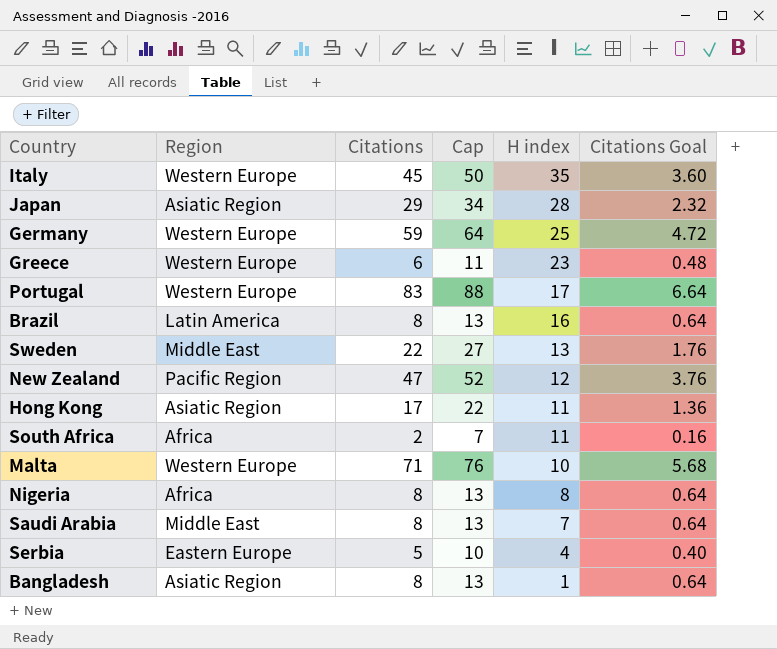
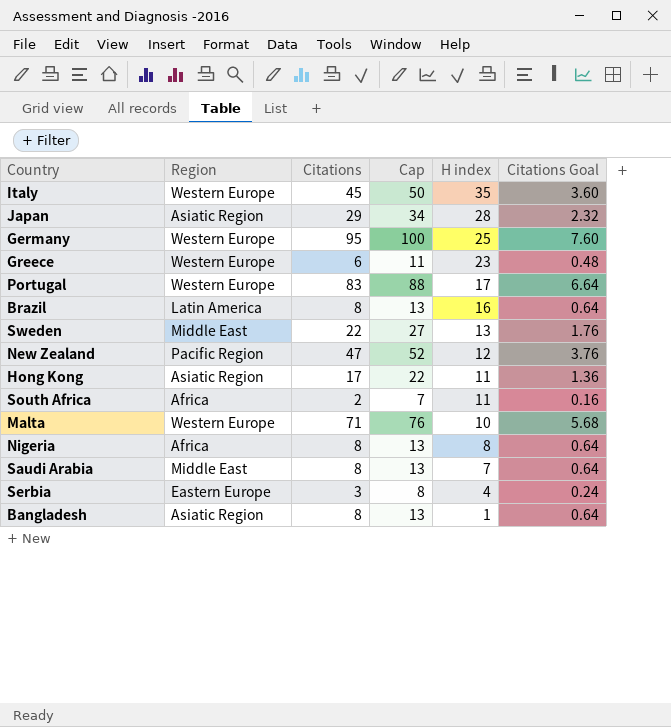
Germany | Citations: 59 -> 95
Germany | Cap: 64 -> 100
Germany | Citations Goal: 4.72 -> 7.60
Serbia | Citations: 5 -> 3
Serbia | Cap: 10 -> 8
Serbia | Citations Goal: 0.40 -> 0.24

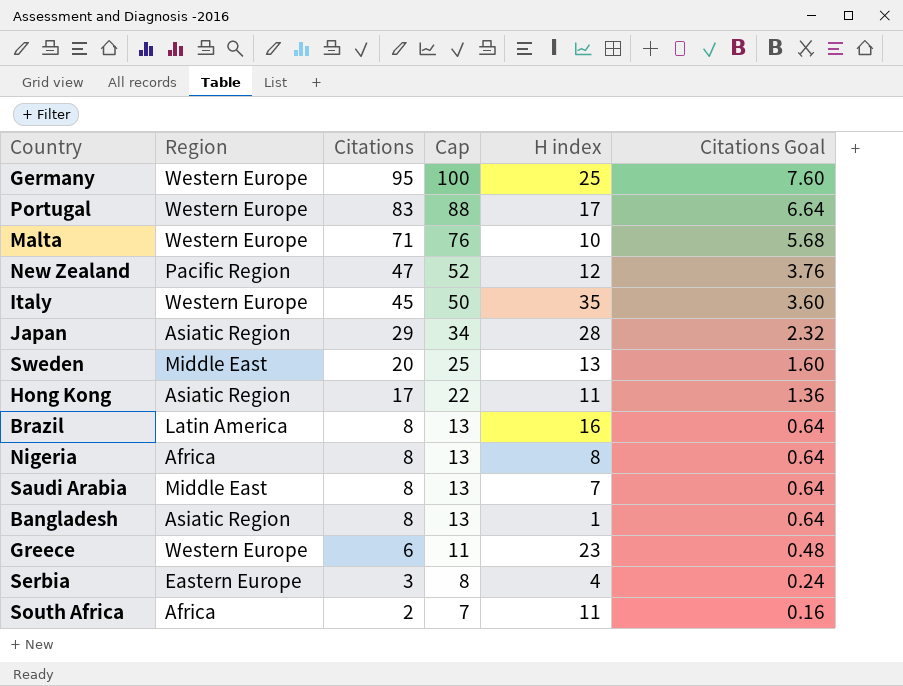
row order: H index descending -> Citations descending
Sweden | Citations: 22 -> 20
Sweden | Cap: 27 -> 25
Sweden | Citations Goal: 1.76 -> 1.60

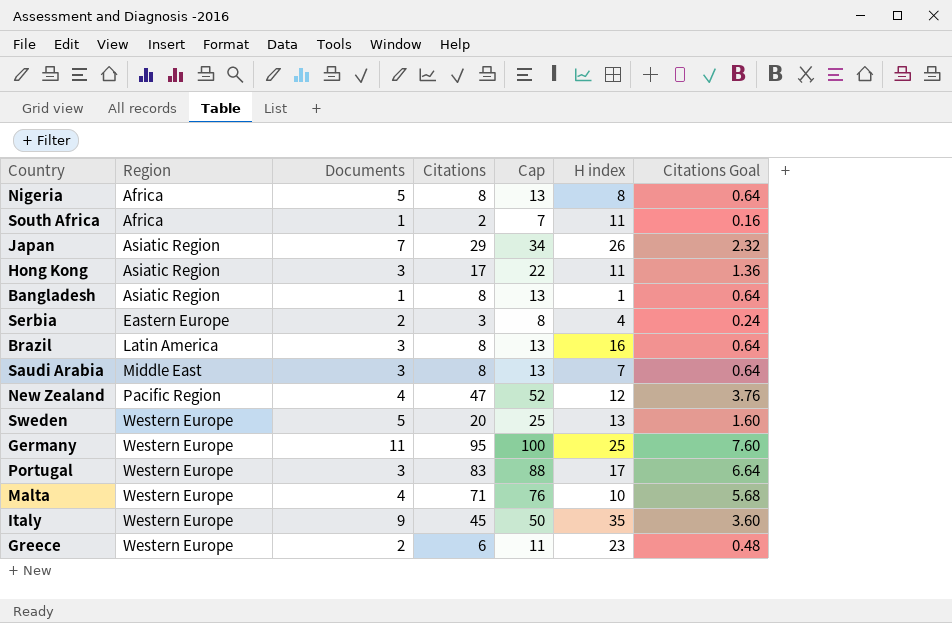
row order: Citations descending -> Region ascending
column Documents | position: none -> 3
Japan | H index: 28 -> 26
Sweden | Region: Middle East -> Western Europe

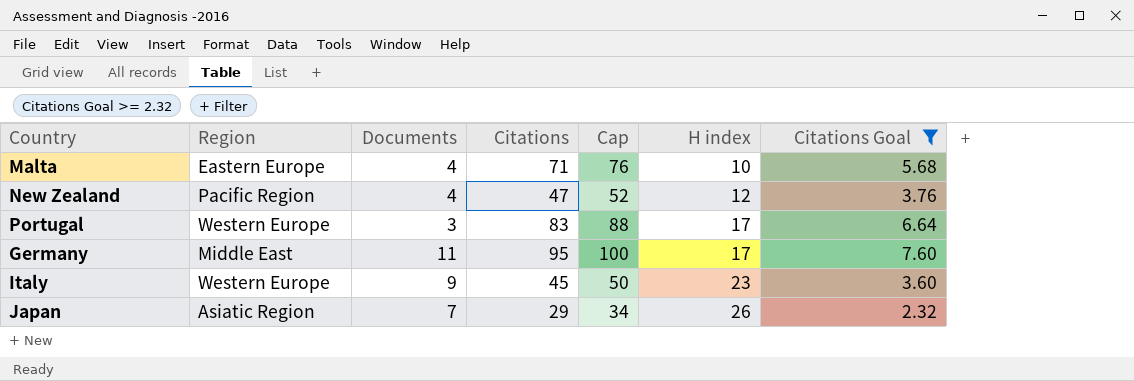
filter: none -> Citations Goal >= 2.32
row order: Region ascending -> H index ascending
Malta | Region: Western Europe -> Eastern Europe
Germany | Region: Western Europe -> Middle East
Germany | H index: 25 -> 17
Italy | H index: 35 -> 23

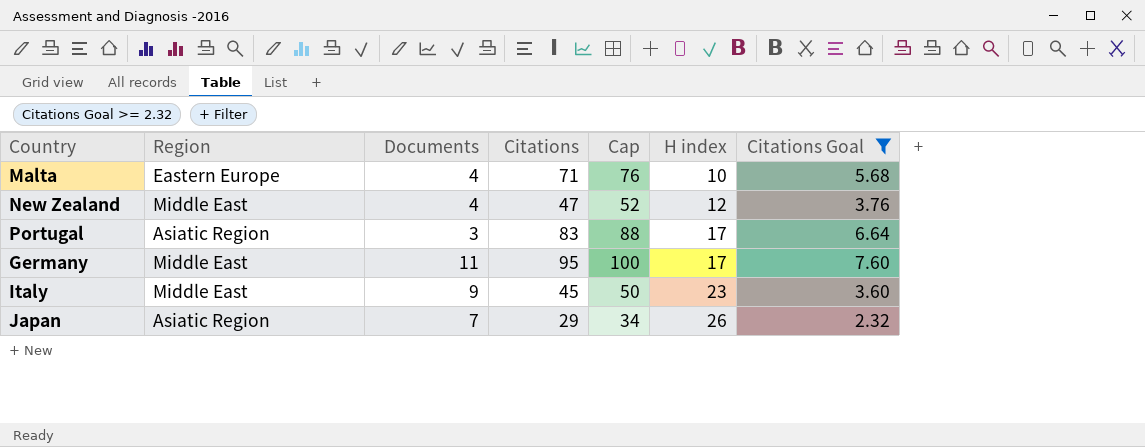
New Zealand | Region: Pacific Region -> Middle East
Portugal | Region: Western Europe -> Asiatic Region
Italy | Region: Western Europe -> Middle East

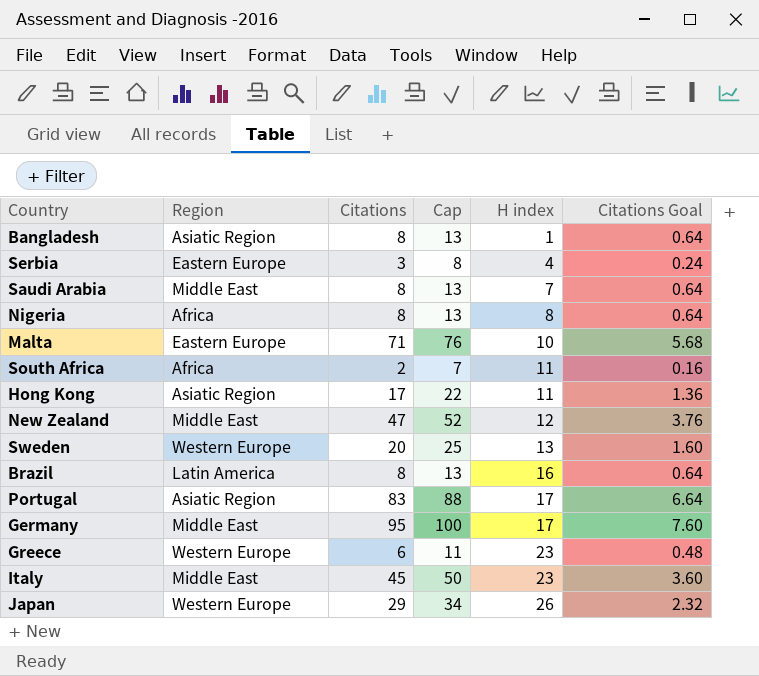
filter: Citations Goal >= 2.32 -> none
column Documents | position: 3 -> none
Japan | Region: Asiatic Region -> Western Europe

